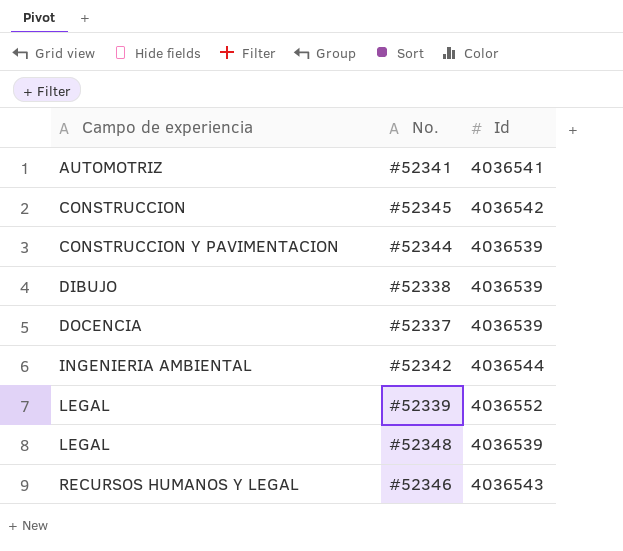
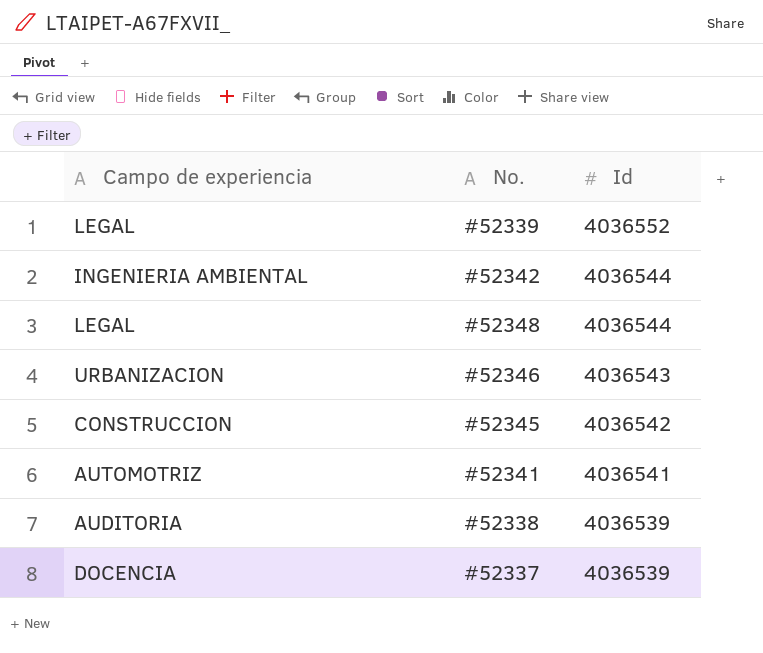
row order: Campo de experiencia ascending -> Id descending
row #52344: CONSTRUCCION Y PAVIMENTACION | 4036539 -> none
#52348 | Id: 4036539 -> 4036544
#52346 | Campo de experiencia: RECURSOS HUMANOS Y LEGAL -> URBANIZACION
#52338 | Campo de experiencia: DIBUJO -> AUDITORIA

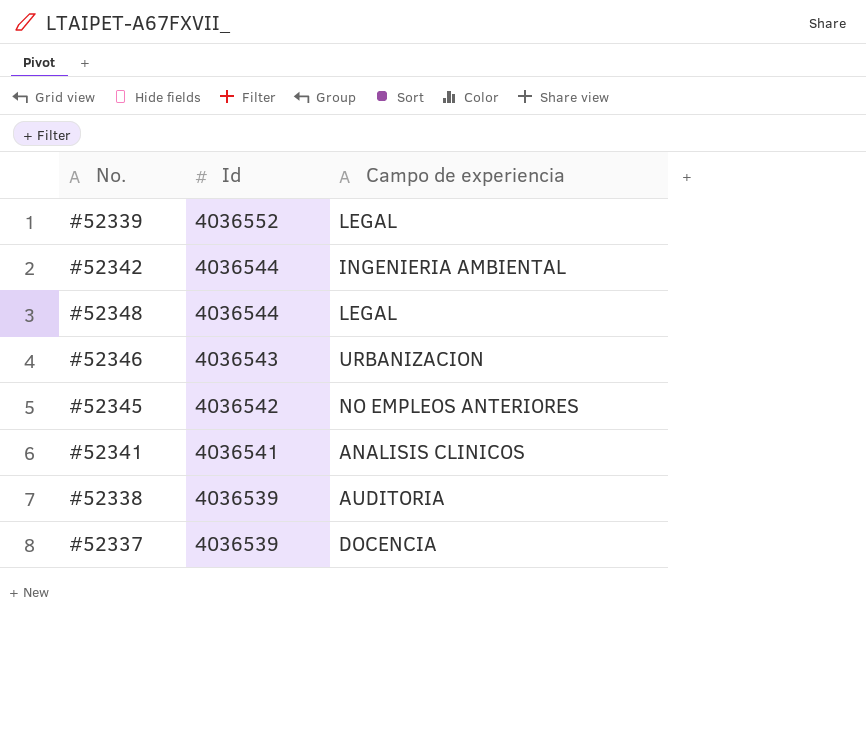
column Campo de experiencia | position: 1 -> 3
#52345 | Campo de experiencia: CONSTRUCCION -> NO EMPLEOS ANTERIORES
#52341 | Campo de experiencia: AUTOMOTRIZ -> ANALISIS CLINICOS

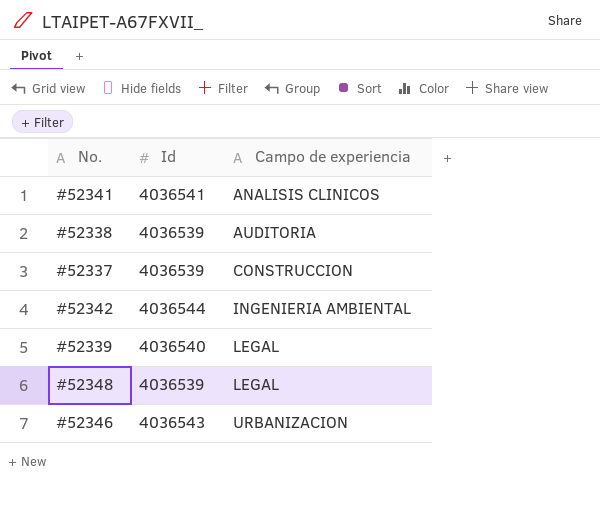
row order: Id descending -> Campo de experiencia ascending
row #52345: 4036542 | NO EMPLEOS ANTERIORES -> none
#52337 | Campo de experiencia: DOCENCIA -> CONSTRUCCION
#52339 | Id: 4036552 -> 4036540
#52348 | Id: 4036544 -> 4036539

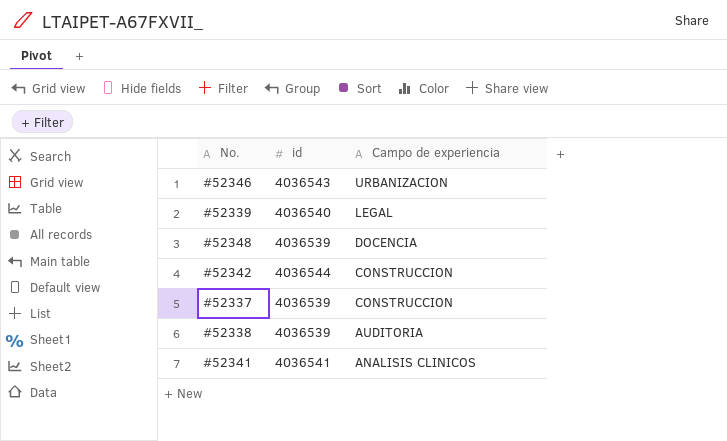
row order: Campo de experiencia ascending -> Campo de experiencia descending
column name: Id -> id
#52348 | Campo de experiencia: LEGAL -> DOCENCIA
#52342 | Campo de experiencia: INGENIERIA AMBIENTAL -> CONSTRUCCION

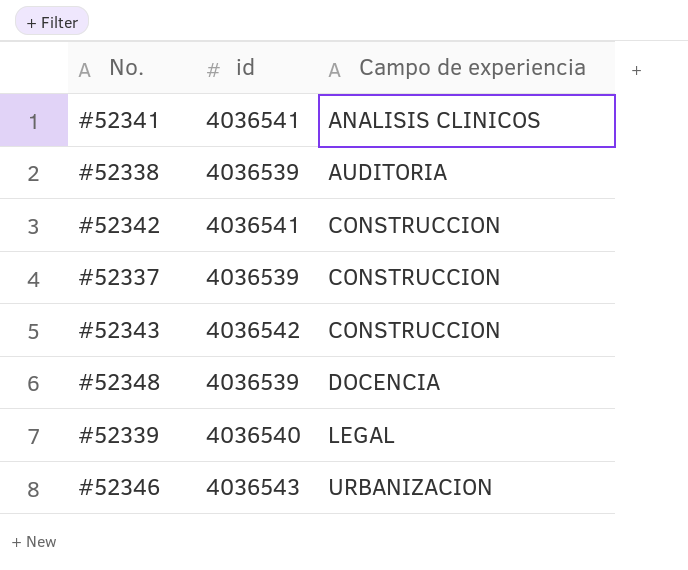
row order: Campo de experiencia descending -> Campo de experiencia ascending
#52342 | id: 4036544 -> 4036541
row #52343: none -> 4036542 | CONSTRUCCION

